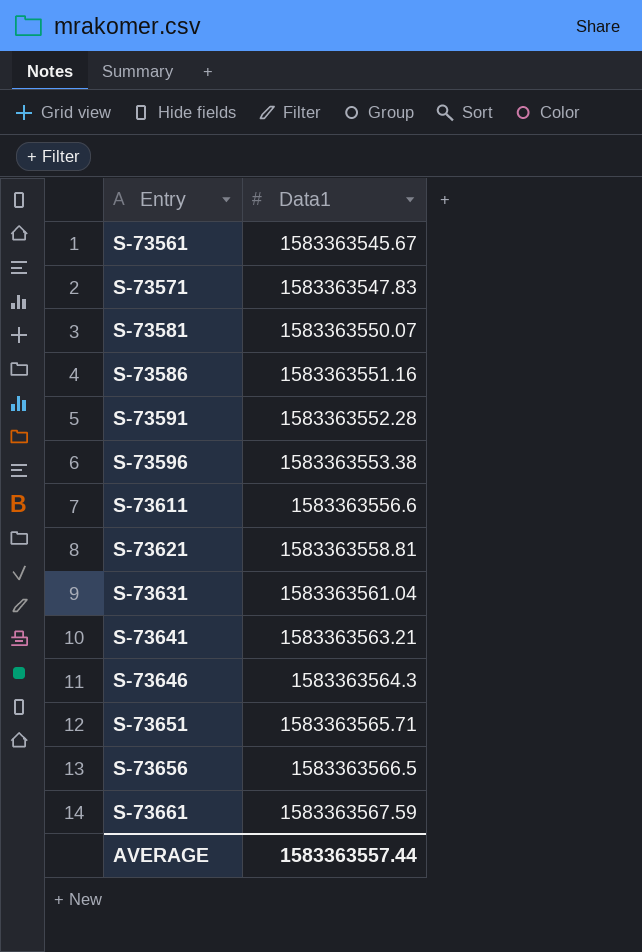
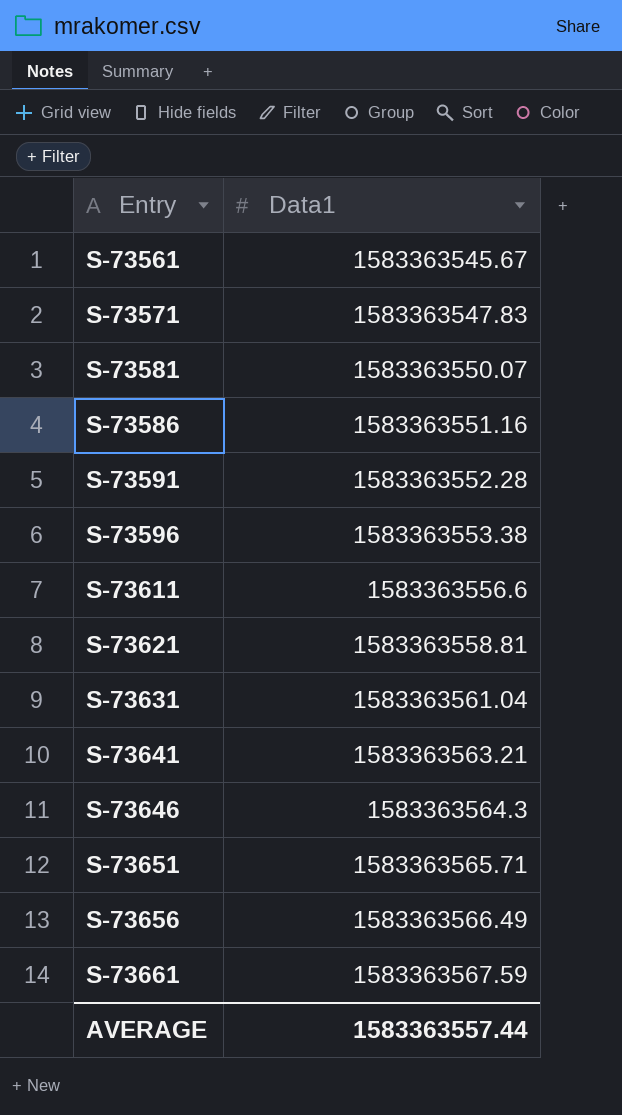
S-73656 | Data1: 1583363566.5 -> 1583363566.49

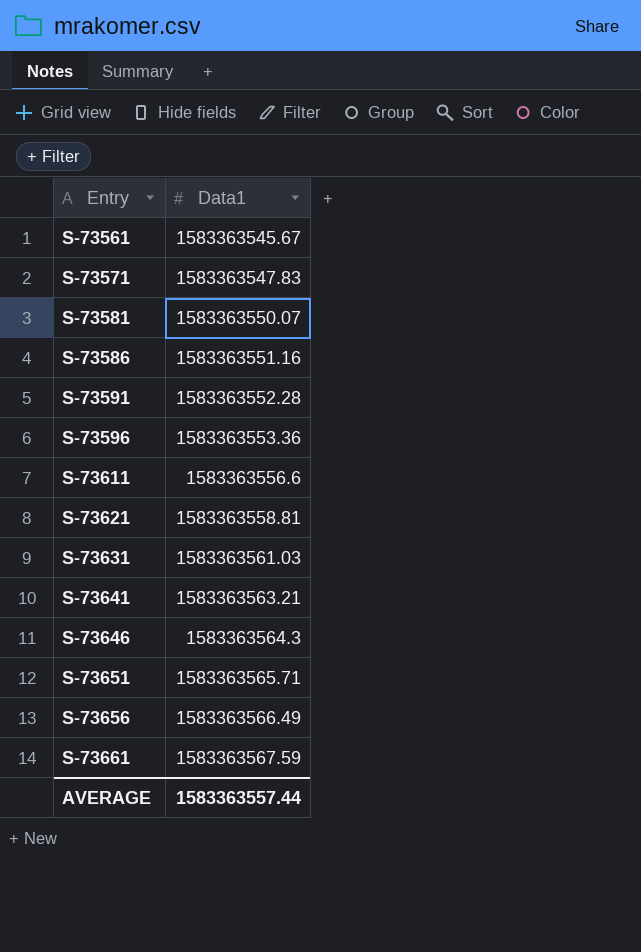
S-73596 | Data1: 1583363553.38 -> 1583363553.36
S-73631 | Data1: 1583363561.04 -> 1583363561.03

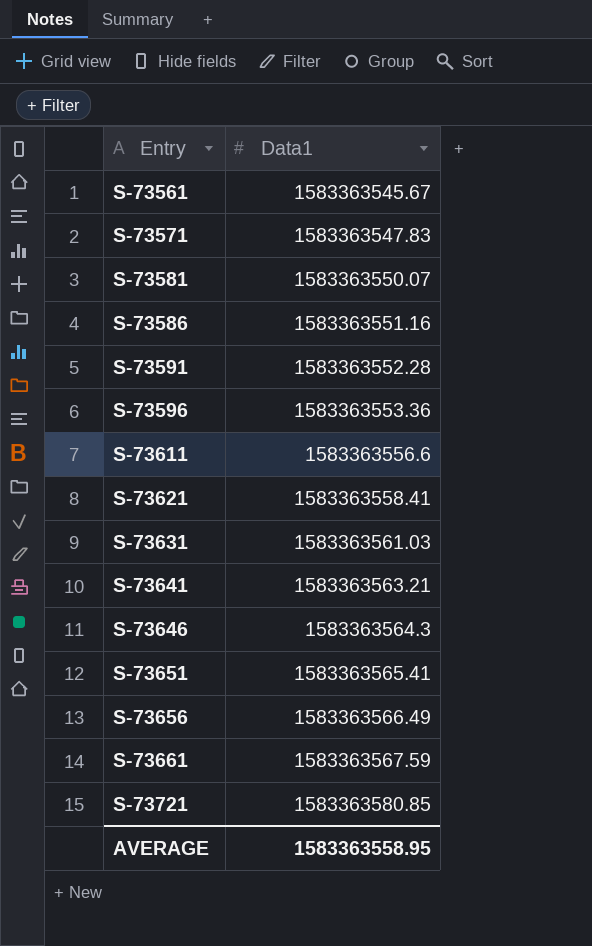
S-73621 | Data1: 1583363558.81 -> 1583363558.41
S-73651 | Data1: 1583363565.71 -> 1583363565.41
row S-73721: none -> 1583363580.85
AVERAGE | Data1: 1583363557.44 -> 1583363558.95

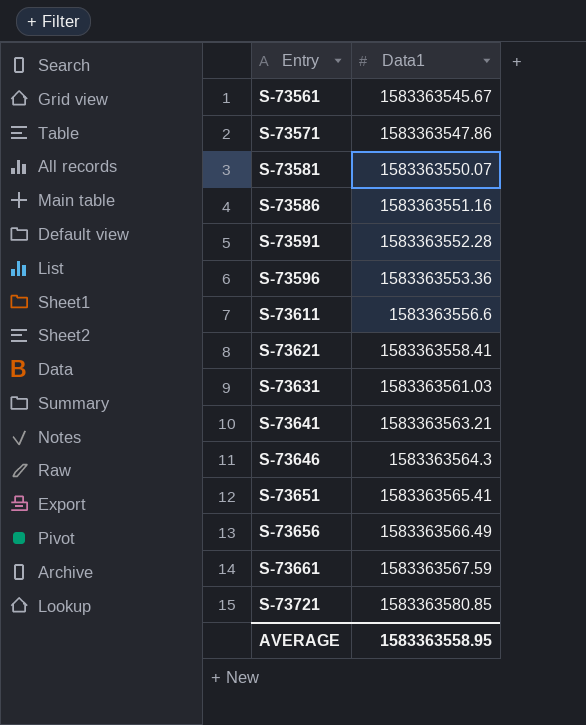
S-73571 | Data1: 1583363547.83 -> 1583363547.86

